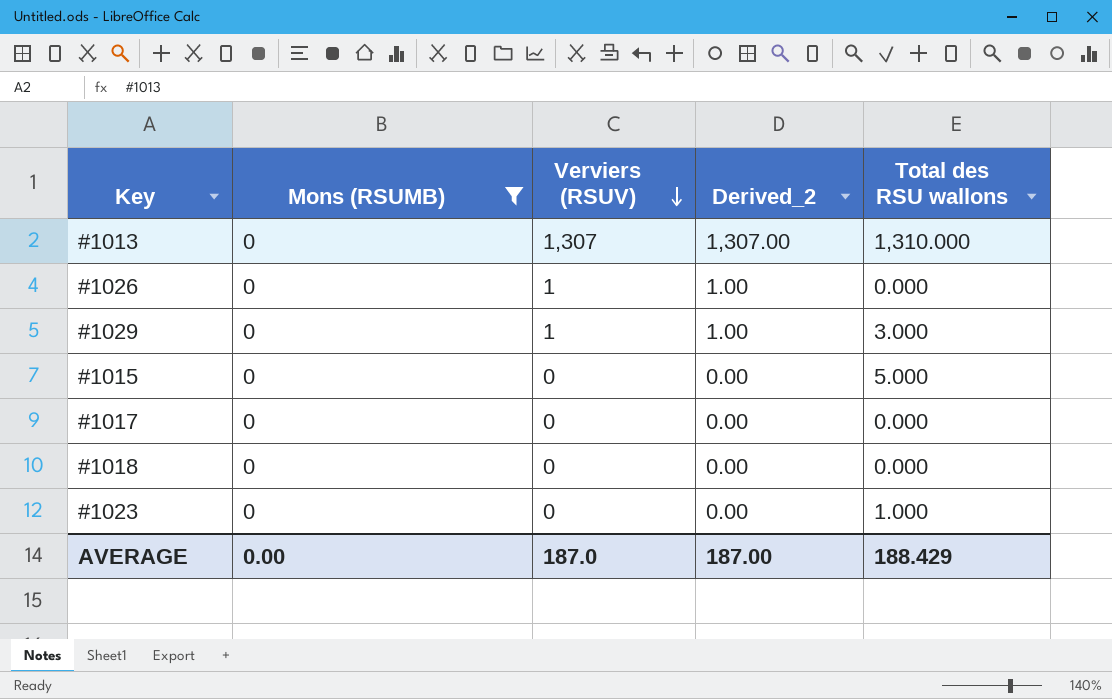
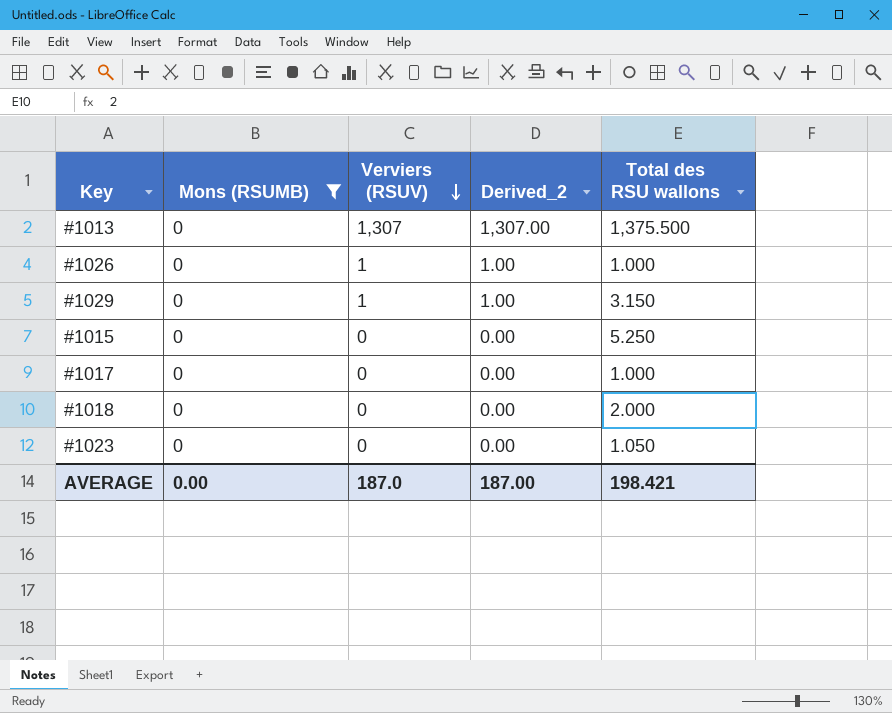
#1013 | Total des RSU wallons: 1,310.000 -> 1,375.500
#1026 | Total des RSU wallons: 0.000 -> 1.000
#1029 | Total des RSU wallons: 3.000 -> 3.150
#1015 | Total des RSU wallons: 5.000 -> 5.250
#1017 | Total des RSU wallons: 0.000 -> 1.000
#1018 | Total des RSU wallons: 0.000 -> 2.000
#1023 | Total des RSU wallons: 1.000 -> 1.050
AVERAGE | Total des RSU wallons: 188.429 -> 198.421

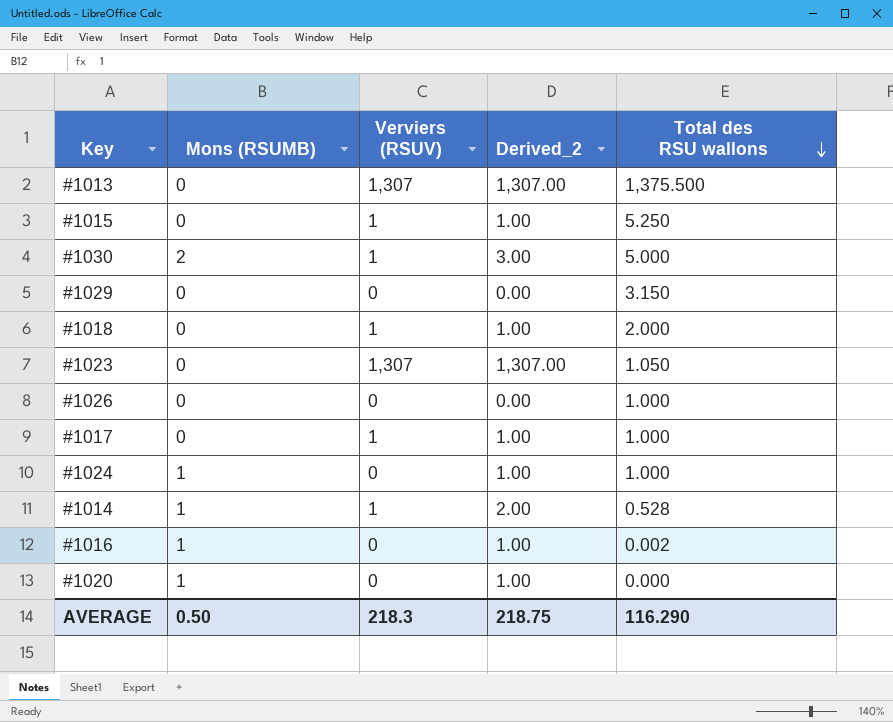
filter: Mons (RSUMB) = 0 -> none
row order: Verviers (RSUV) descending -> Total des RSU wallons descending
#1015 | Verviers (RSUV): 0 -> 1
#1015 | Derived_2: 0.00 -> 1.00
#1029 | Verviers (RSUV): 1 -> 0
#1029 | Derived_2: 1.00 -> 0.00
#1018 | Verviers (RSUV): 0 -> 1
#1018 | Derived_2: 0.00 -> 1.00
#1023 | Verviers (RSUV): 0 -> 1,307
#1023 | Derived_2: 0.00 -> 1,307.00
#1026 | Verviers (RSUV): 1 -> 0
#1026 | Derived_2: 1.00 -> 0.00
#1017 | Verviers (RSUV): 0 -> 1
#1017 | Derived_2: 0.00 -> 1.00
AVERAGE | Mons (RSUMB): 0.00 -> 0.50
AVERAGE | Verviers (RSUV): 187.0 -> 218.3
AVERAGE | Derived_2: 187.00 -> 218.75
AVERAGE | Total des RSU wallons: 198.421 -> 116.290

